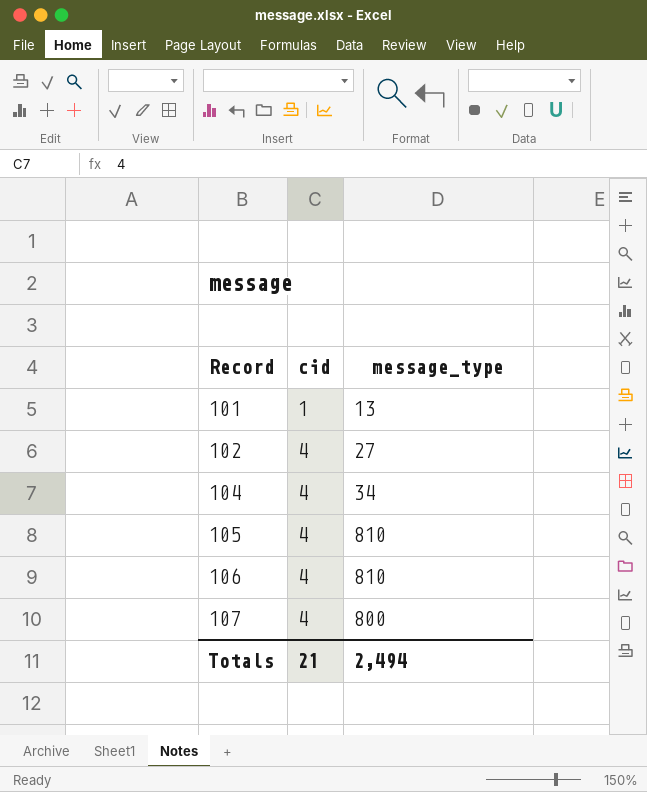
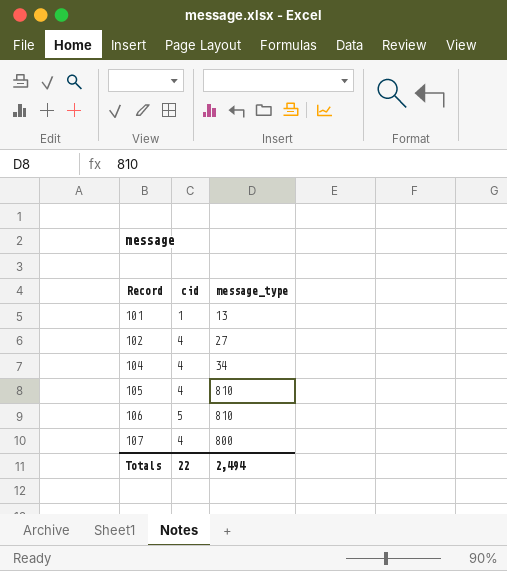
106 | cid: 4 -> 5
Totals | cid: 21 -> 22

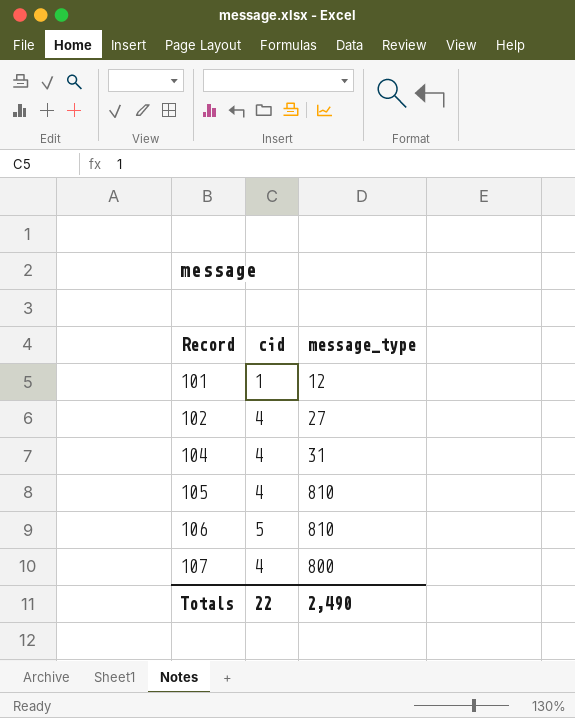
101 | message_type: 13 -> 12
104 | message_type: 34 -> 31
Totals | message_type: 2,494 -> 2,490

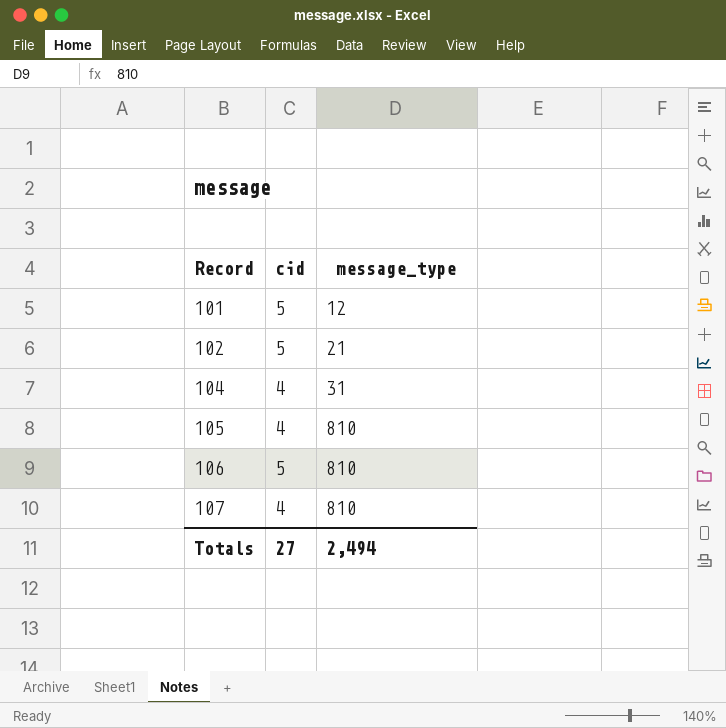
101 | cid: 1 -> 5
102 | cid: 4 -> 5
102 | message_type: 27 -> 21
107 | message_type: 800 -> 810
Totals | cid: 22 -> 27
Totals | message_type: 2,490 -> 2,494

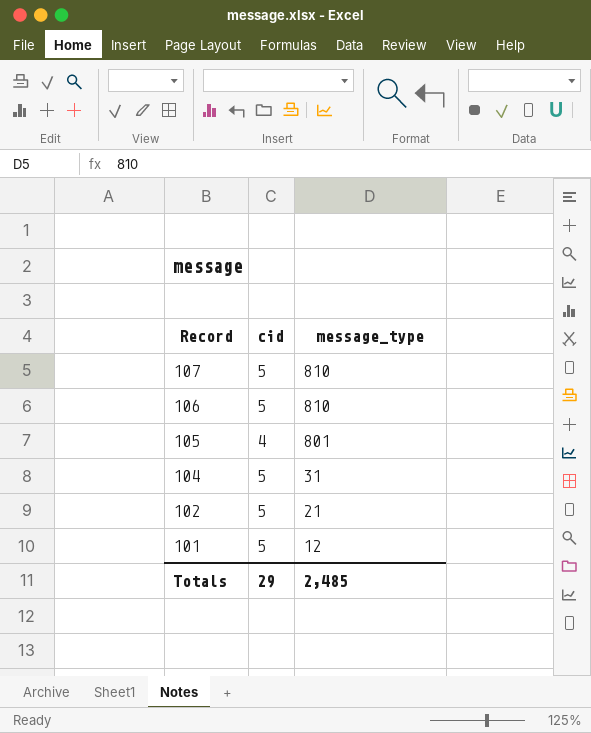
row order: Record ascending -> Record descending
107 | cid: 4 -> 5
105 | message_type: 810 -> 801
104 | cid: 4 -> 5
Totals | cid: 27 -> 29
Totals | message_type: 2,494 -> 2,485

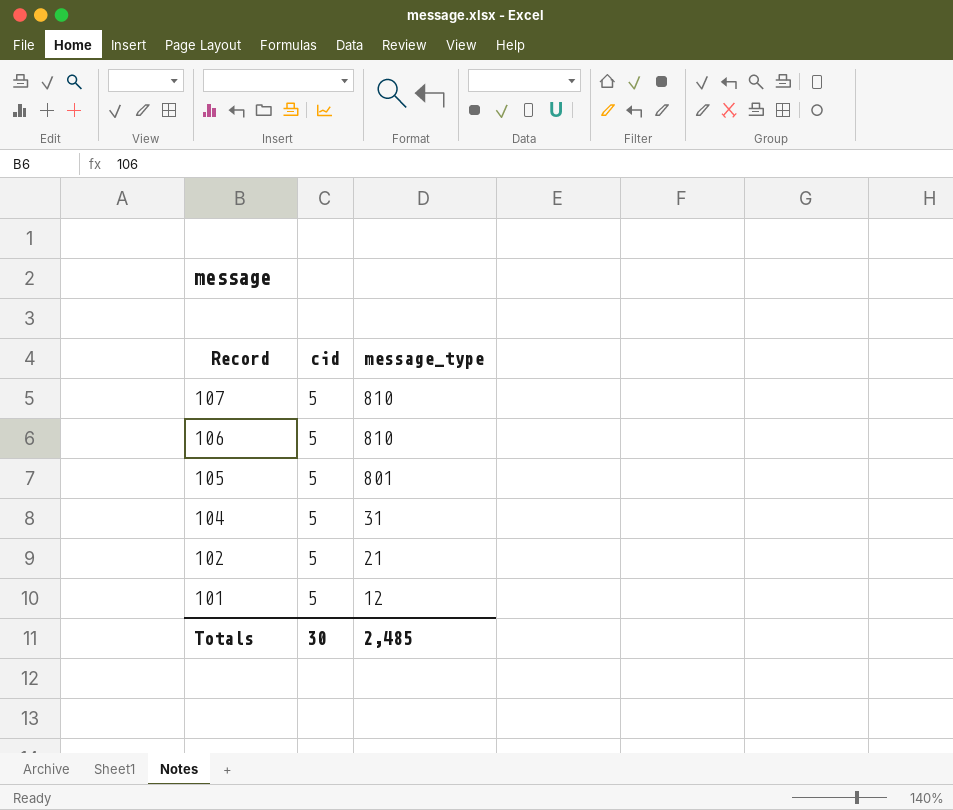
105 | cid: 4 -> 5
Totals | cid: 29 -> 30

